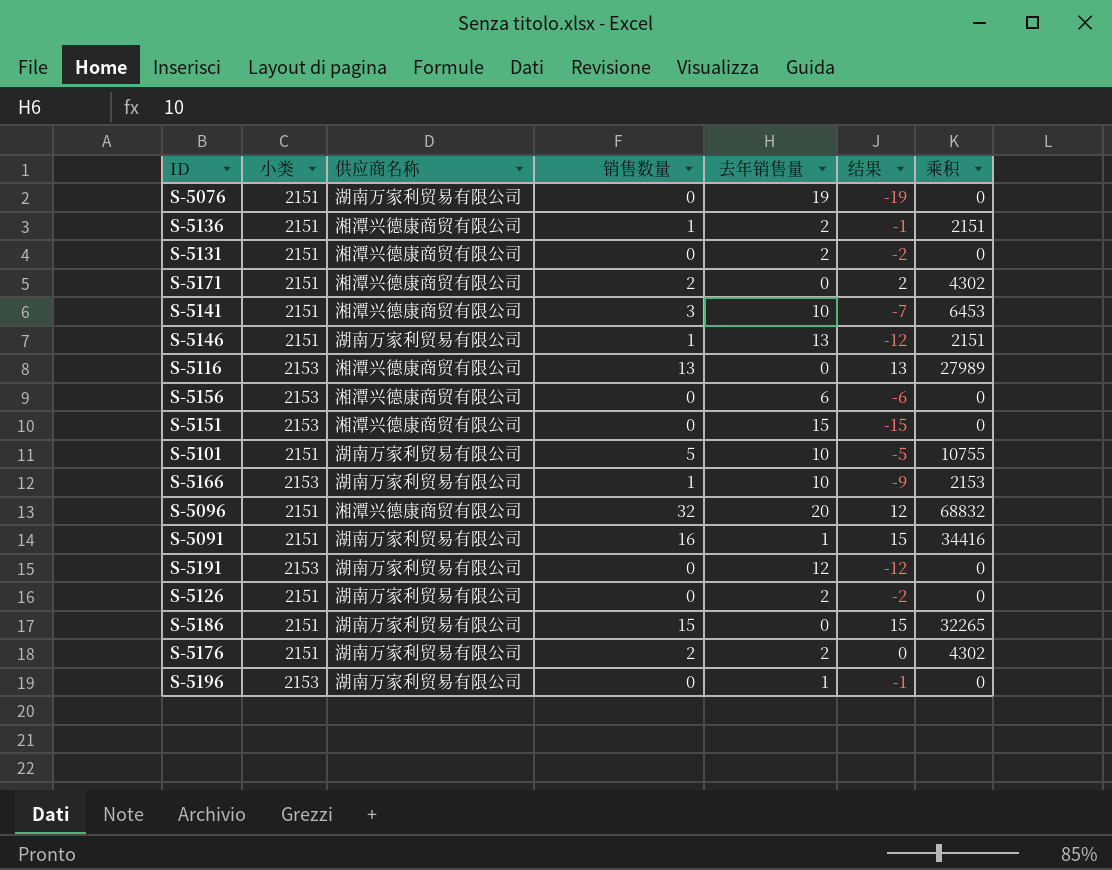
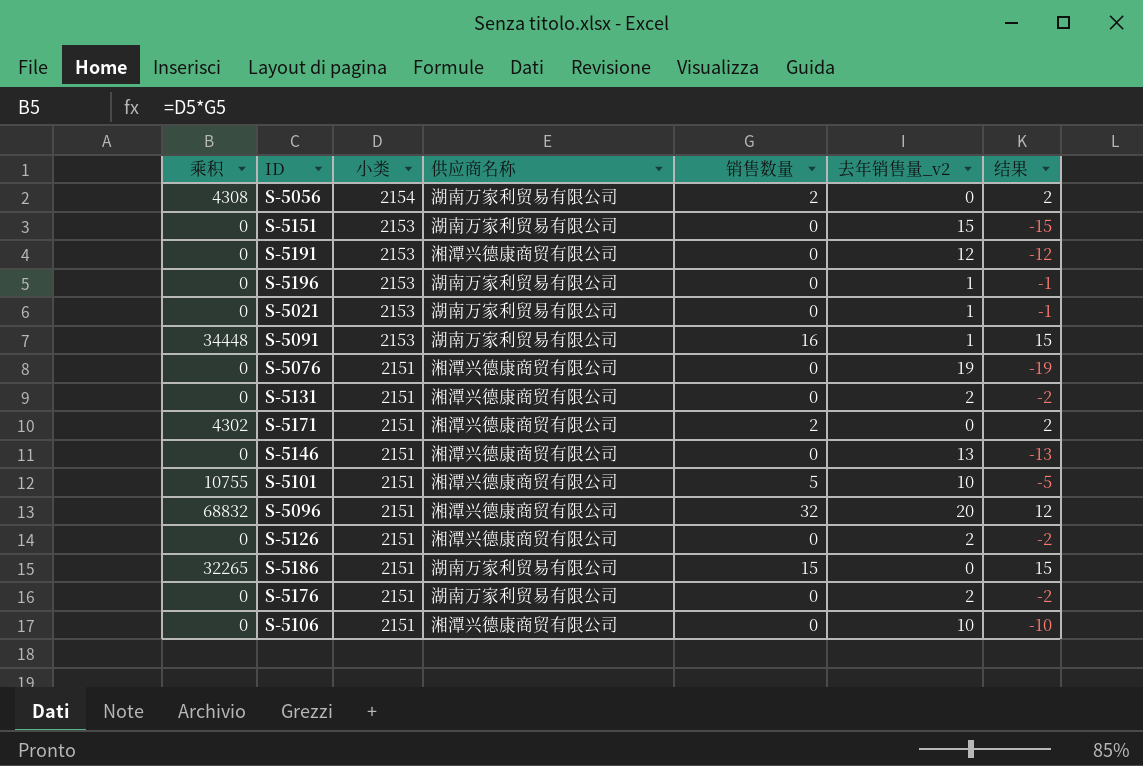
row order: none -> 小类 descending
column 乘积 | position: 7 -> 1
column name: 去年销售量 -> 去年销售量_v2
row S-5136: 2151 | 湘潭兴德康商贸有限公司 | 1 | 2 | -1 | 2151 -> none
row S-5141: 2151 | 湘潭兴德康商贸有限公司 | 3 | 10 | -7 | 6453 -> none
row S-5116: 2153 | 湘潭兴德康商贸有限公司 | 13 | 0 | 13 | 27989 -> none
row S-5156: 2153 | 湘潭兴德康商贸有限公司 | 0 | 6 | -6 | 0 -> none
row S-5166: 2153 | 湖南万家利贸易有限公司 | 1 | 10 | -9 | 2153 -> none
row S-5056: none -> 4308 | 2154 | 湖南万家利贸易有限公司 | 2 | 0 | 2
S-5151 | 供应商名称: 湘潭兴德康商贸有限公司 -> 湖南万家利贸易有限公司
S-5191 | 供应商名称: 湖南万家利贸易有限公司 -> 湘潭兴德康商贸有限公司
row S-5021: none -> 0 | 2153 | 湖南万家利贸易有限公司 | 0 | 1 | -1
S-5091 | 乘积: 34416 -> 34448
S-5091 | 小类: 2151 -> 2153
S-5076 | 供应商名称: 湖南万家利贸易有限公司 -> 湘潭兴德康商贸有限公司
S-5146 | 乘积: 2151 -> 0
S-5146 | 供应商名称: 湖南万家利贸易有限公司 -> 湘潭兴德康商贸有限公司
S-5146 | 销售数量: 1 -> 0
S-5146 | 结果: -12 -> -13
S-5101 | 供应商名称: 湖南万家利贸易有限公司 -> 湘潭兴德康商贸有限公司
S-5126 | 供应商名称: 湖南万家利贸易有限公司 -> 湘潭兴德康商贸有限公司
S-5176 | 乘积: 4302 -> 0
S-5176 | 销售数量: 2 -> 0
S-5176 | 结果: 0 -> -2
row S-5106: none -> 0 | 2151 | 湘潭兴德康商贸有限公司 | 0 | 10 | -10

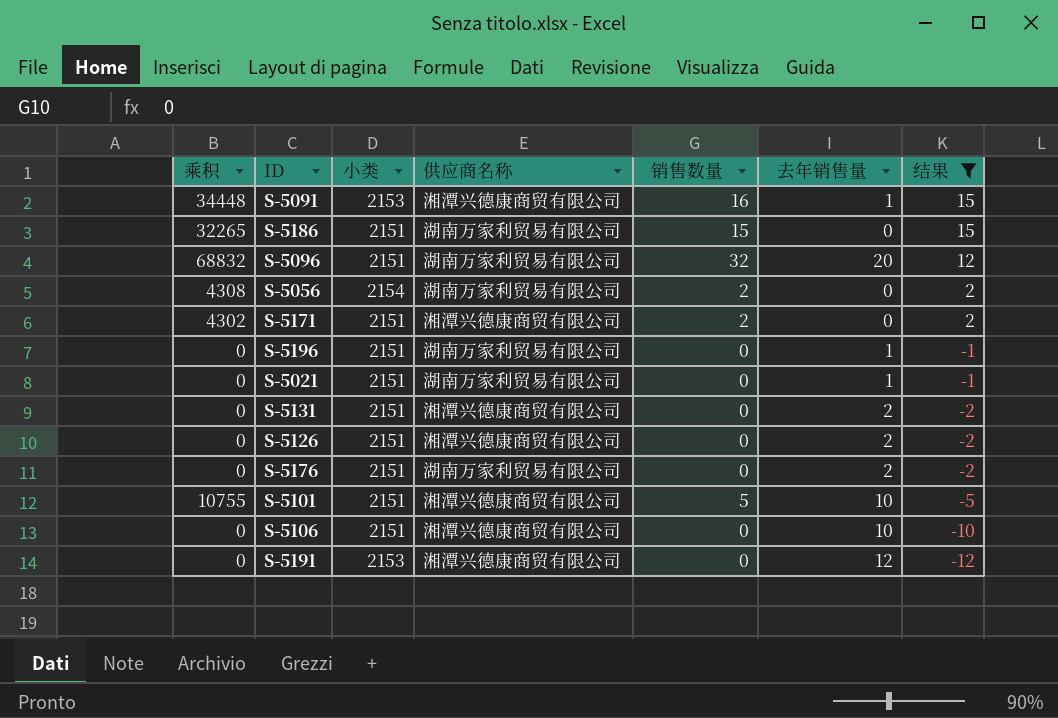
filter: none -> 结果 >= -12
row order: 小类 descending -> 结果 descending
column name: 去年销售量_v2 -> 去年销售量
S-5091 | 供应商名称: 湖南万家利贸易有限公司 -> 湘潭兴德康商贸有限公司
S-5096 | 供应商名称: 湘潭兴德康商贸有限公司 -> 湖南万家利贸易有限公司
S-5196 | 小类: 2153 -> 2151
S-5021 | 小类: 2153 -> 2151

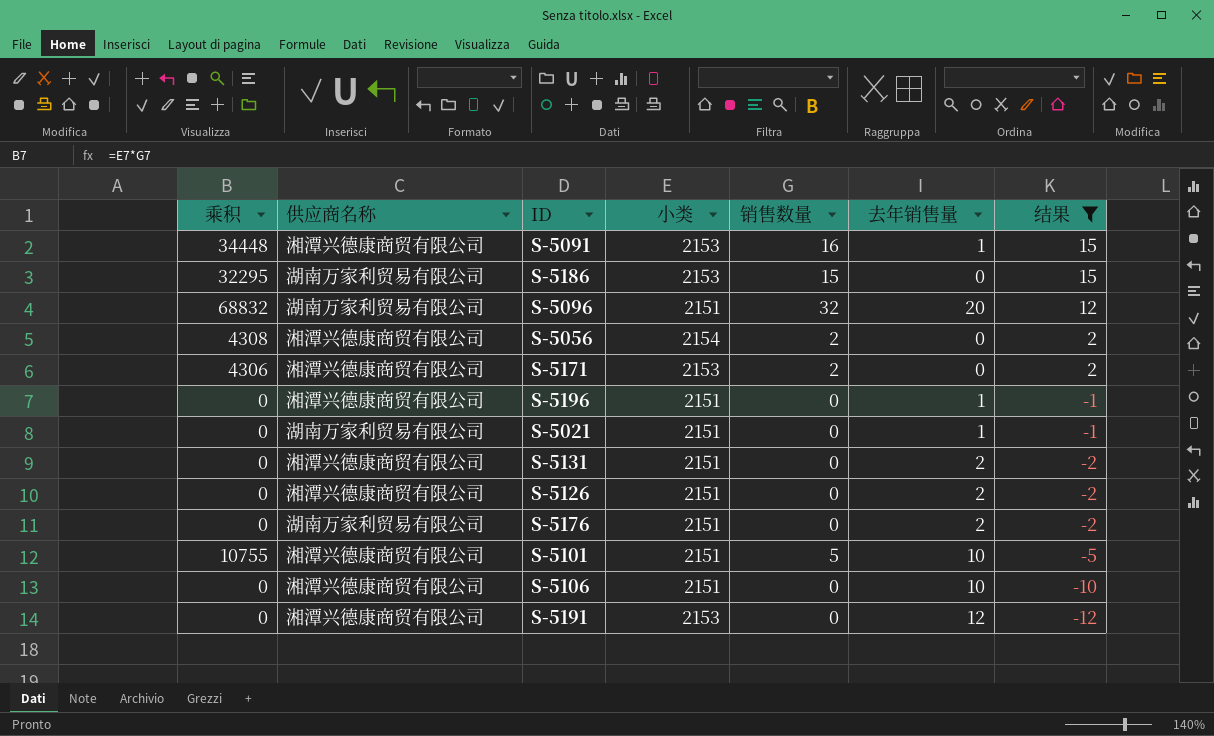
column 供应商名称 | position: 4 -> 2
S-5186 | 乘积: 32265 -> 32295
S-5186 | 小类: 2151 -> 2153
S-5056 | 供应商名称: 湖南万家利贸易有限公司 -> 湘潭兴德康商贸有限公司
S-5171 | 乘积: 4302 -> 4306
S-5171 | 小类: 2151 -> 2153
S-5196 | 供应商名称: 湖南万家利贸易有限公司 -> 湘潭兴德康商贸有限公司

